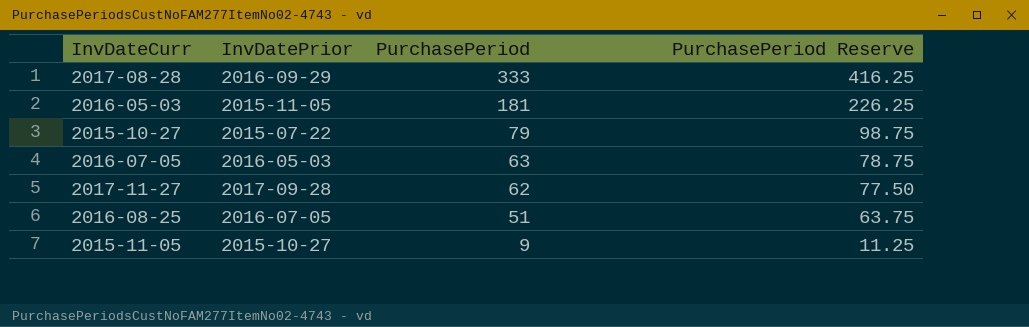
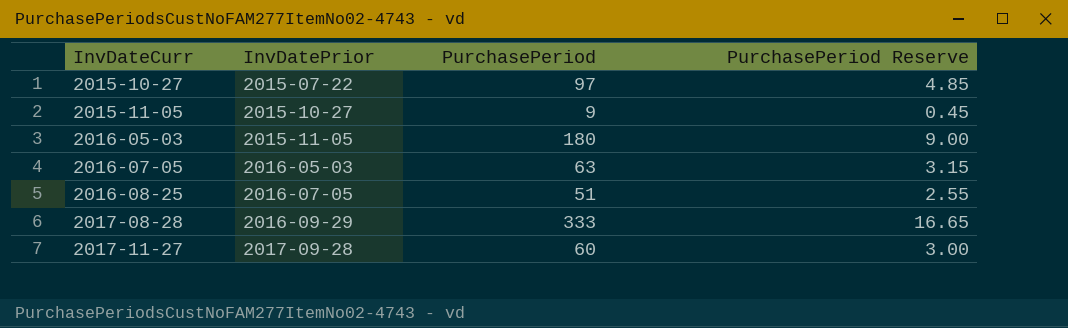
row order: PurchasePeriod descending -> InvDateCurr ascending
column PurchasePeriod Reserve | formula: [PurchasePeriod] * 1.25 -> [PurchasePeriod] * 0.05
2015-10-27 | PurchasePeriod: 79 -> 97
2016-05-03 | PurchasePeriod: 181 -> 180
2017-11-27 | PurchasePeriod: 62 -> 60

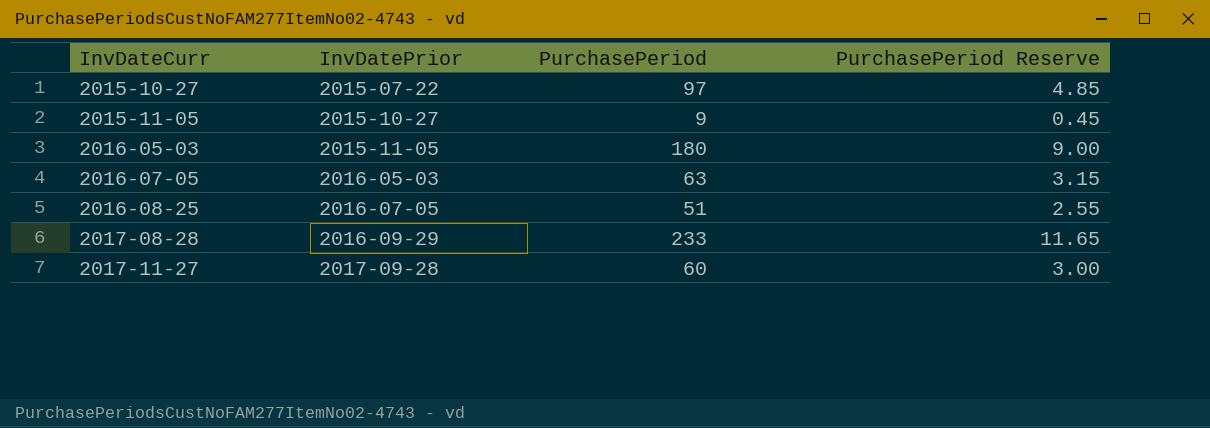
2017-08-28 | PurchasePeriod: 333 -> 233
2017-08-28 | PurchasePeriod Reserve: 16.65 -> 11.65

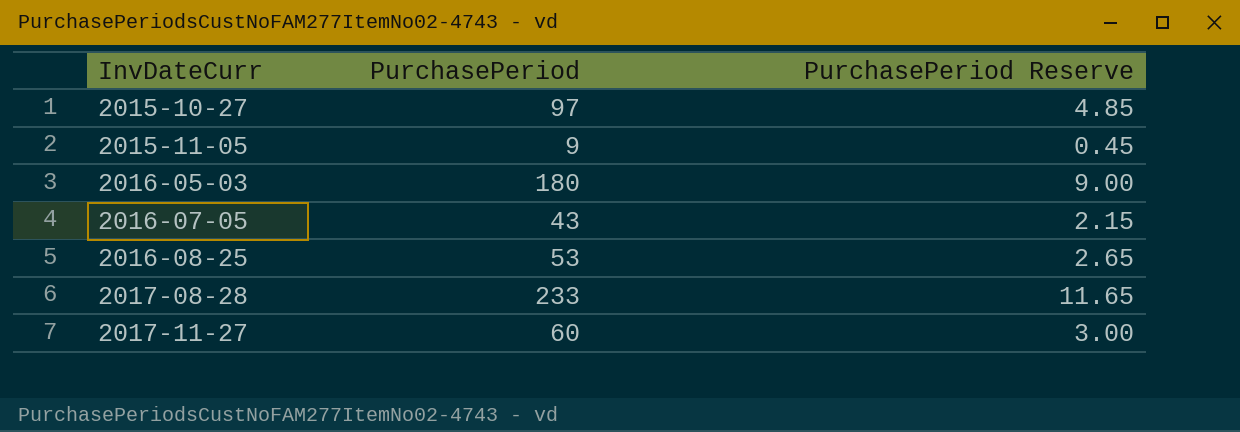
column InvDatePrior | position: 2 -> none
2016-07-05 | PurchasePeriod: 63 -> 43
2016-07-05 | PurchasePeriod Reserve: 3.15 -> 2.15
2016-08-25 | PurchasePeriod: 51 -> 53
2016-08-25 | PurchasePeriod Reserve: 2.55 -> 2.65

